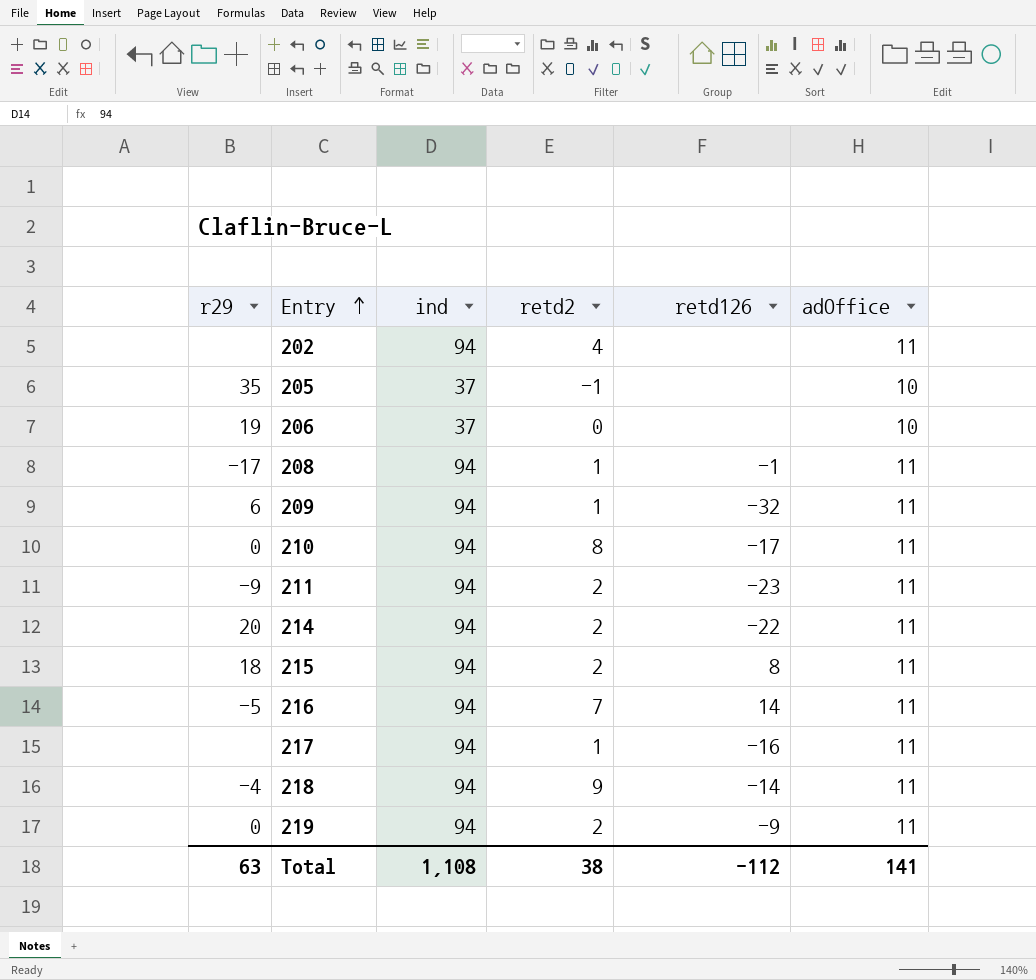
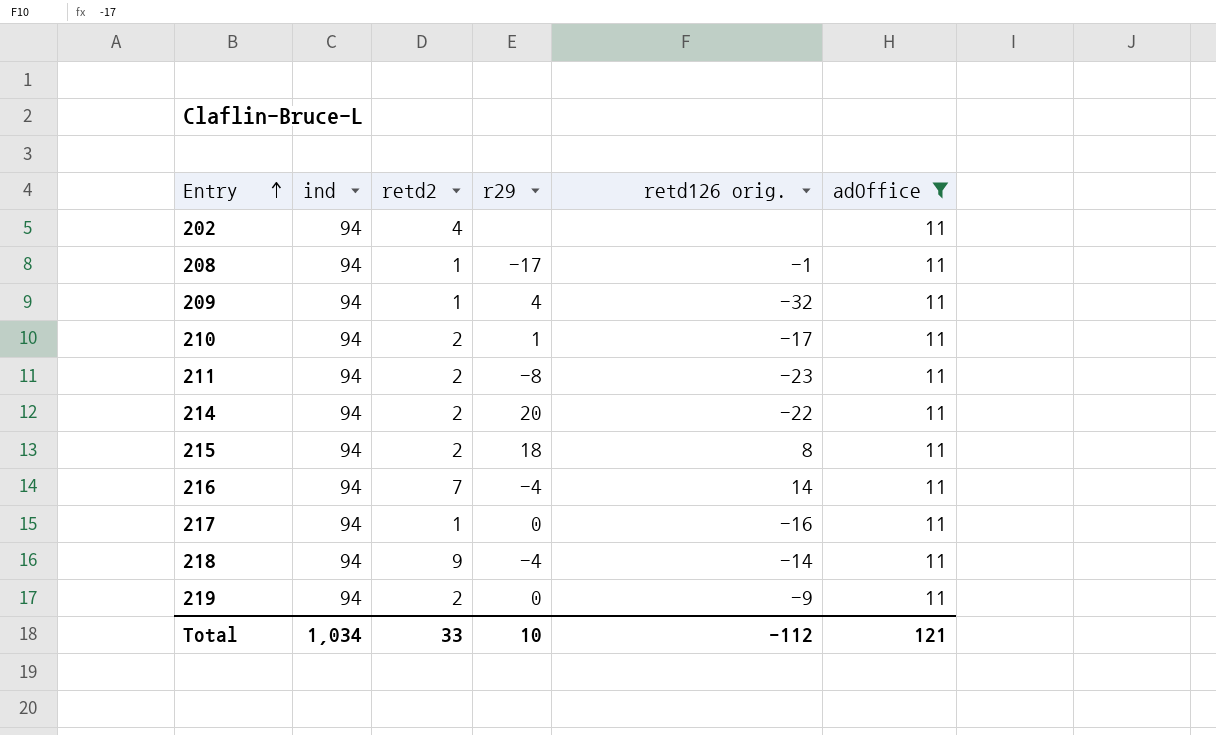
filter: none -> adOffice = 11
column r29 | position: 1 -> 4
column name: retd126 -> retd126 orig.
209 | r29: 6 -> 4
210 | retd2: 8 -> 2
210 | r29: 0 -> 1
211 | r29: -9 -> -8
216 | r29: -5 -> -4
217 | r29: none -> 0
Total | ind: 1,108 -> 1,034
Total | retd2: 38 -> 33
Total | r29: 63 -> 10
Total | adOffice: 141 -> 121

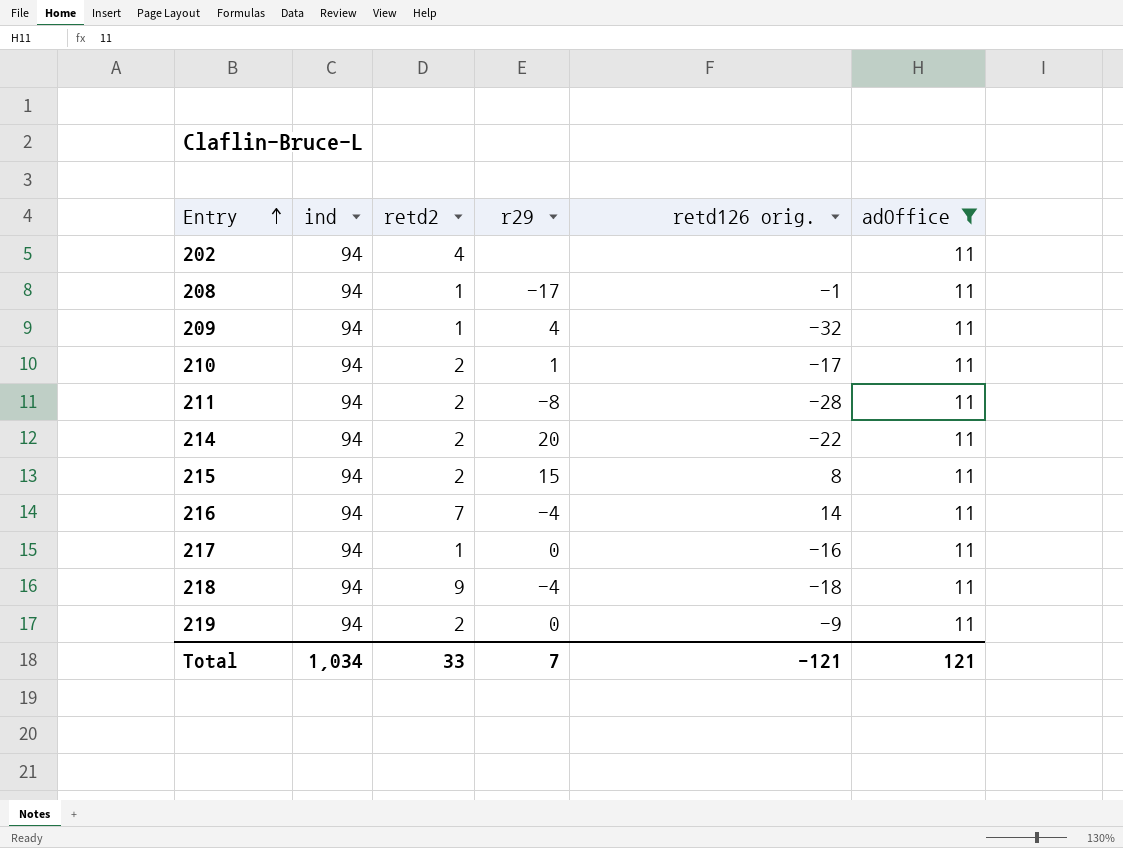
211 | retd126 orig.: -23 -> -28
215 | r29: 18 -> 15
218 | retd126 orig.: -14 -> -18
Total | r29: 10 -> 7
Total | retd126 orig.: -112 -> -121

